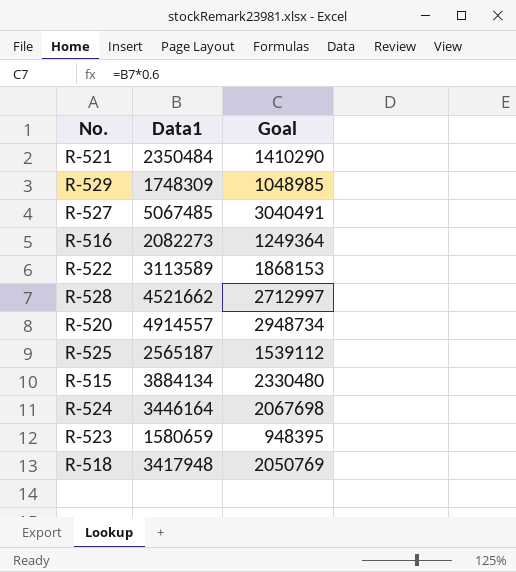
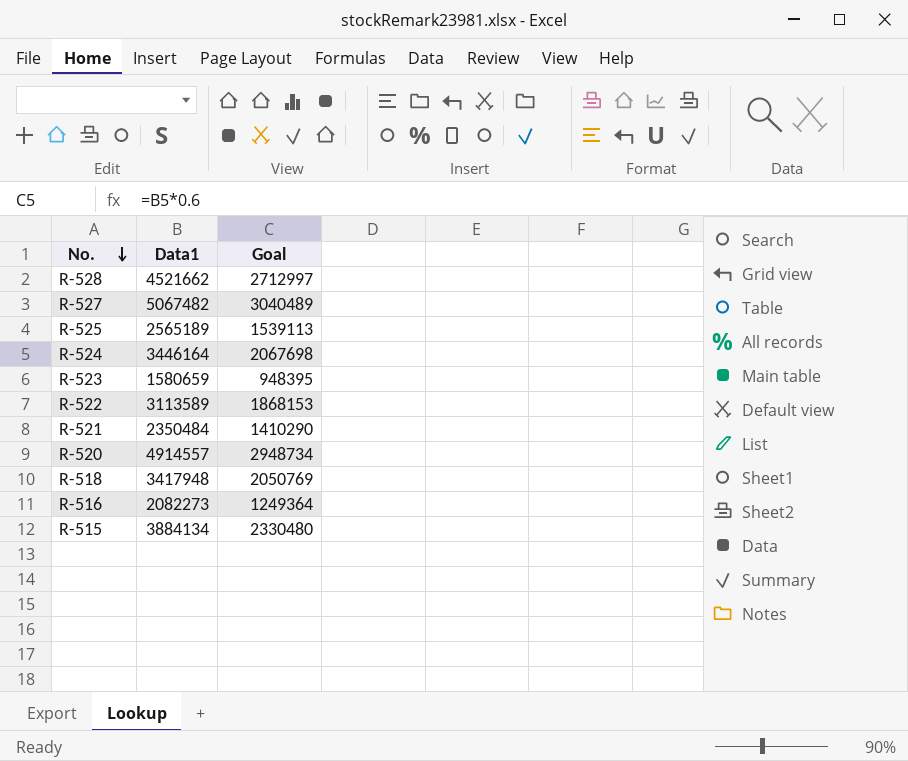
row order: none -> No. descending
row R-529: 1748309 | 1048985 -> none
R-527 | Data1: 5067485 -> 5067482
R-527 | Goal: 3040491 -> 3040489
R-525 | Data1: 2565187 -> 2565189
R-525 | Goal: 1539112 -> 1539113

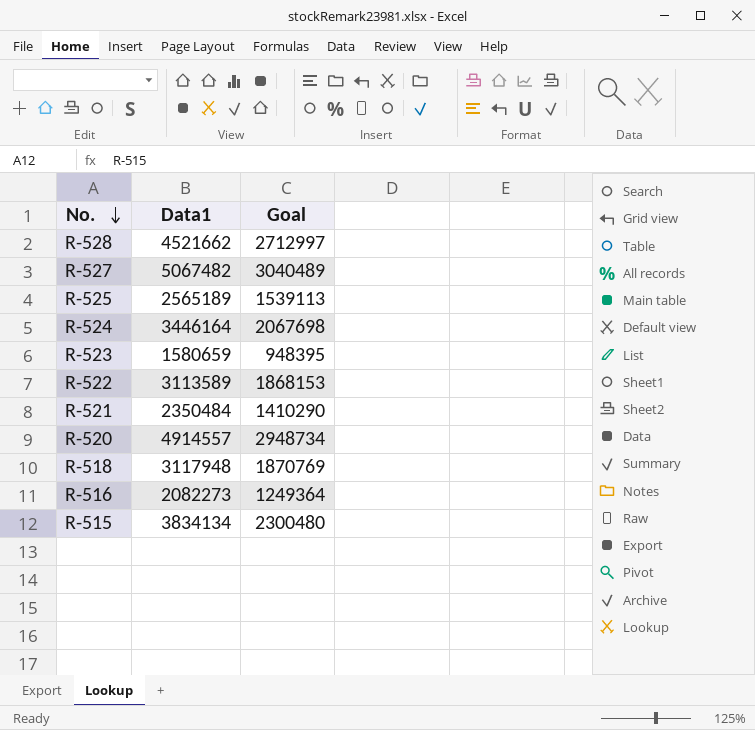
R-518 | Data1: 3417948 -> 3117948
R-518 | Goal: 2050769 -> 1870769
R-515 | Data1: 3884134 -> 3834134
R-515 | Goal: 2330480 -> 2300480

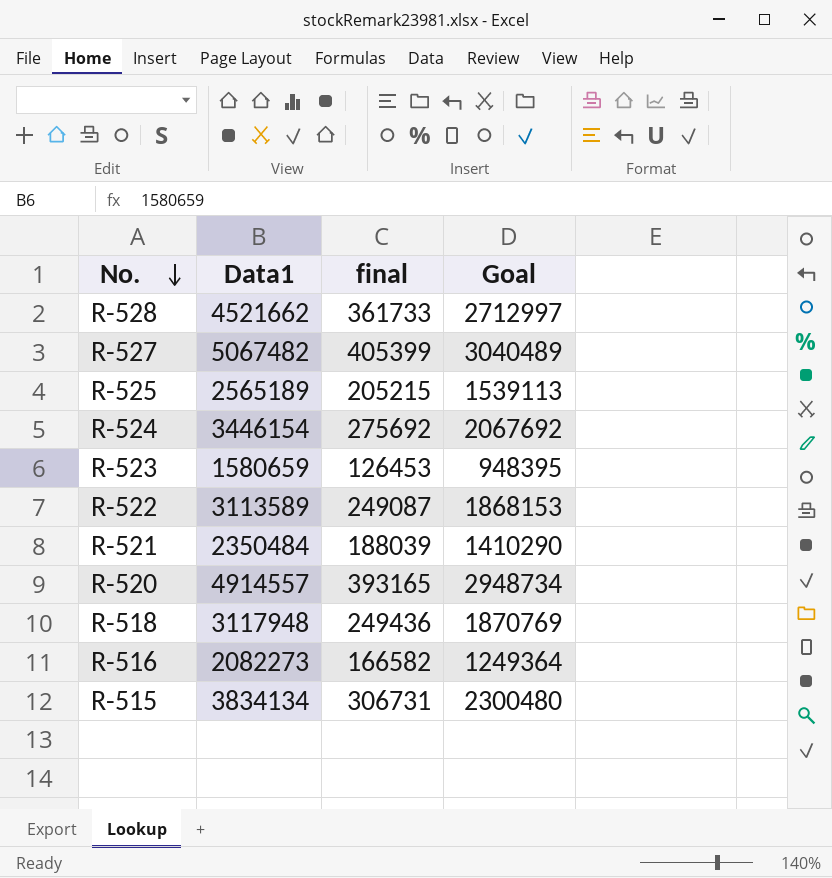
column final | formula: none -> [Data1] * 0.08
R-524 | Data1: 3446164 -> 3446154
R-524 | Goal: 2067698 -> 2067692

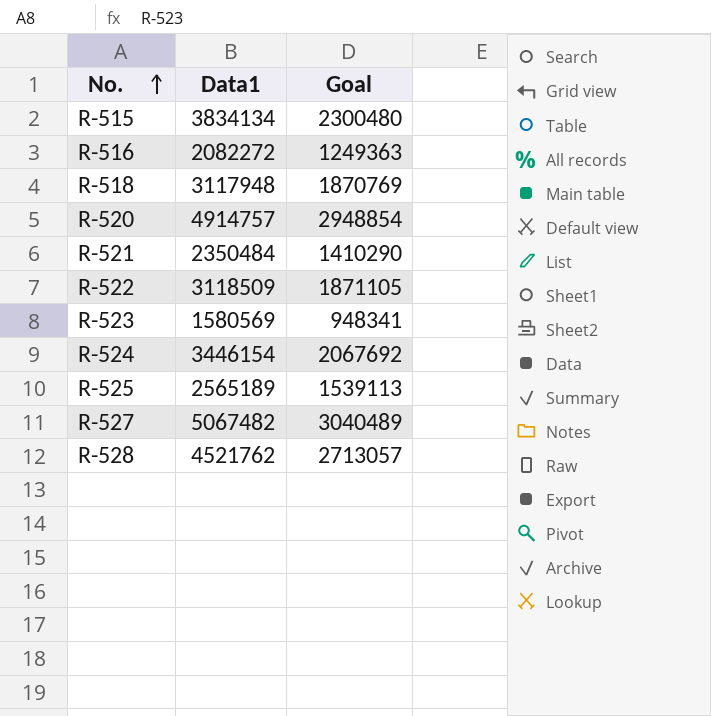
row order: No. descending -> No. ascending
column final | formula: [Data1] * 0.08 -> none
R-516 | Data1: 2082273 -> 2082272
R-516 | Goal: 1249364 -> 1249363
R-520 | Data1: 4914557 -> 4914757
R-520 | Goal: 2948734 -> 2948854
R-522 | Data1: 3113589 -> 3118509
R-522 | Goal: 1868153 -> 1871105
R-523 | Data1: 1580659 -> 1580569
R-523 | Goal: 948395 -> 948341
R-528 | Data1: 4521662 -> 4521762
R-528 | Goal: 2712997 -> 2713057

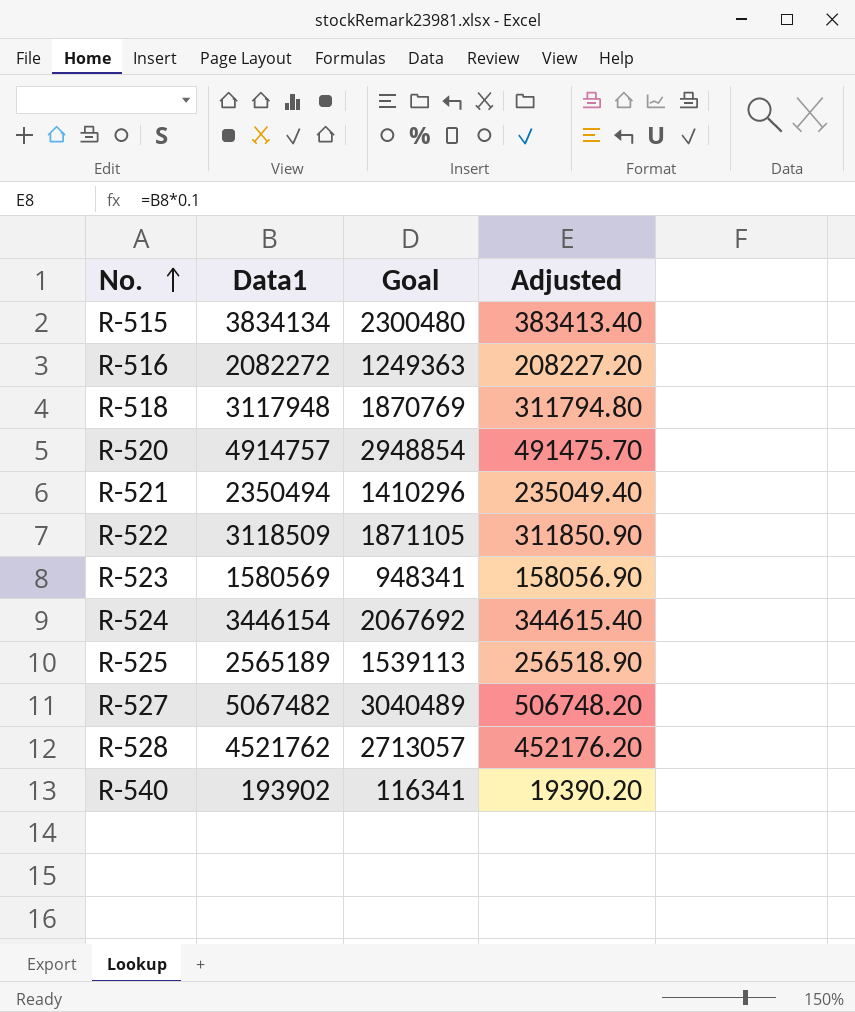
column Adjusted | formula: none -> [Data1] * 0.1
R-521 | Data1: 2350484 -> 2350494
R-521 | Goal: 1410290 -> 1410296
row R-540: none -> 193902 | 116341 | 19390.20

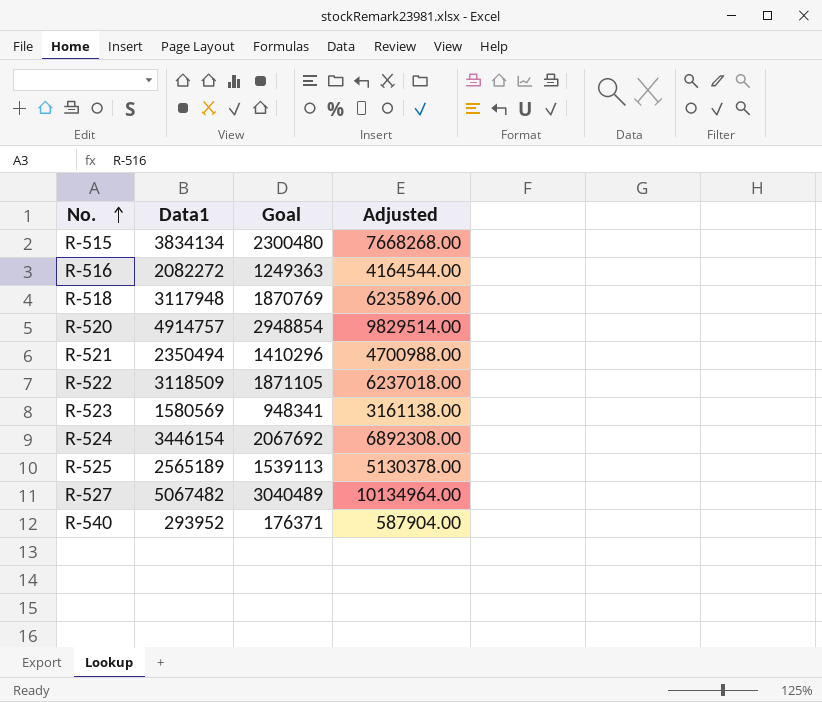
column Adjusted | formula: [Data1] * 0.1 -> [Data1] * 2
row R-528: 4521762 | 2713057 | 452176.20 -> none
R-540 | Data1: 193902 -> 293952
R-540 | Goal: 116341 -> 176371

